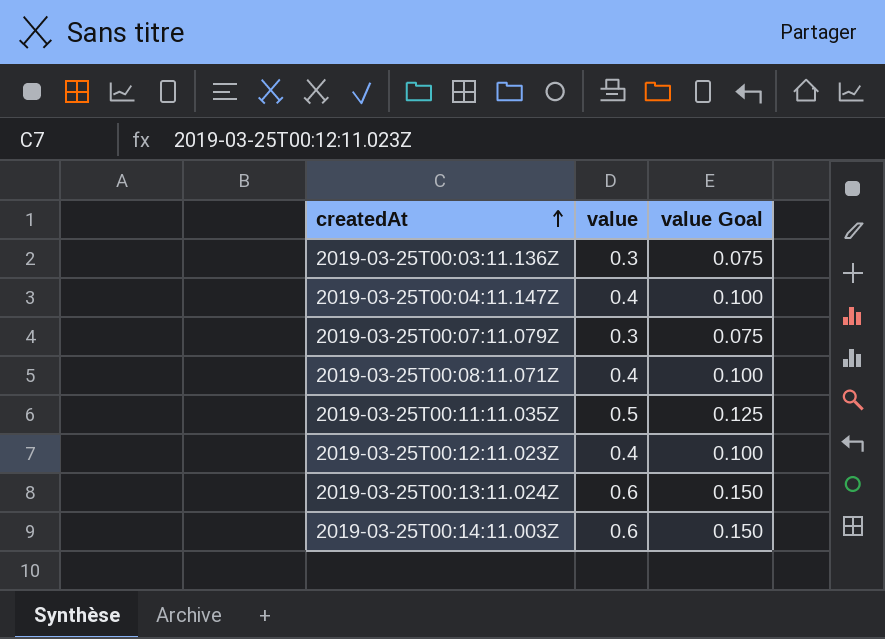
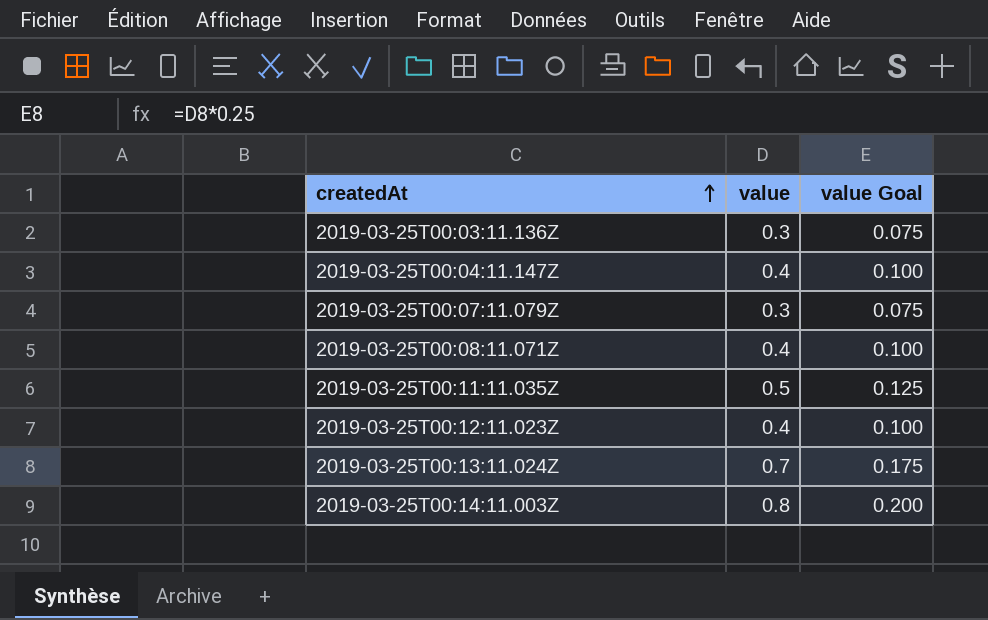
2019-03-25T00:13:11.024Z | value: 0.6 -> 0.7
2019-03-25T00:13:11.024Z | value Goal: 0.150 -> 0.175
2019-03-25T00:14:11.003Z | value: 0.6 -> 0.8
2019-03-25T00:14:11.003Z | value Goal: 0.150 -> 0.200

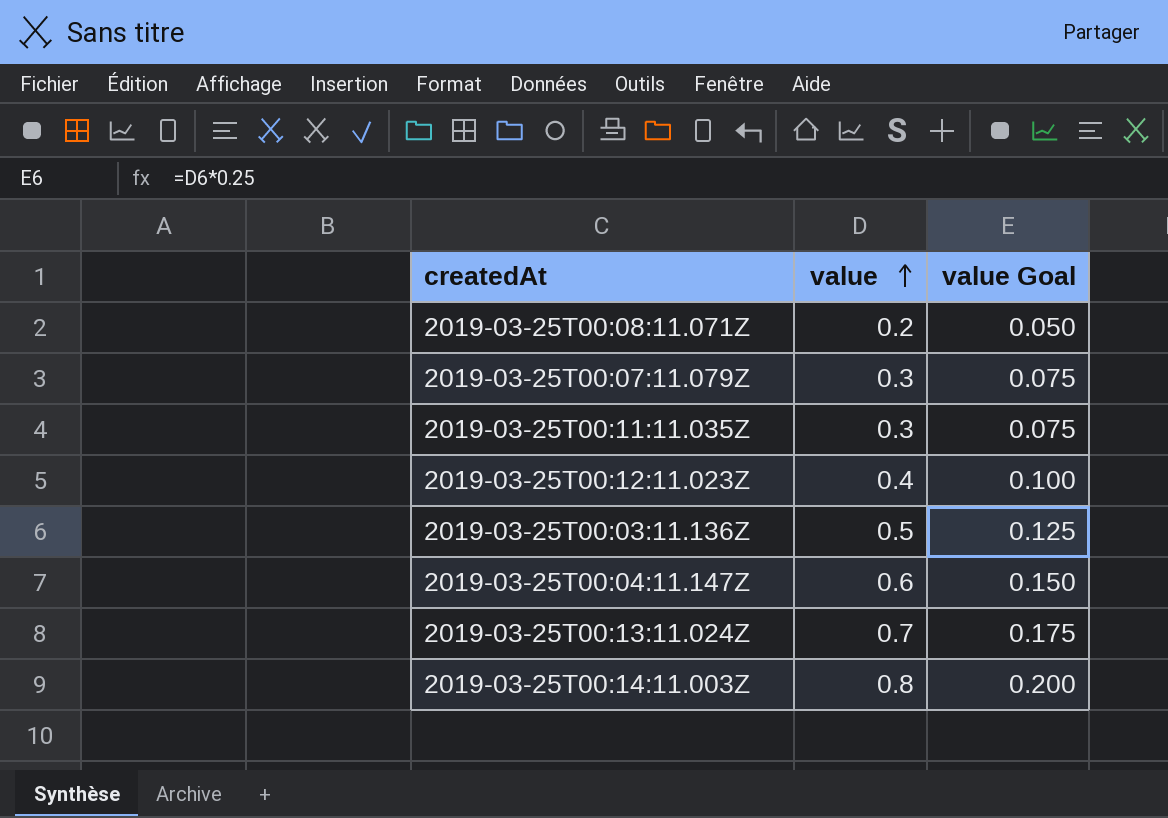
row order: createdAt ascending -> value ascending
2019-03-25T00:08:11.071Z | value: 0.4 -> 0.2
2019-03-25T00:08:11.071Z | value Goal: 0.100 -> 0.050
2019-03-25T00:11:11.035Z | value: 0.5 -> 0.3
2019-03-25T00:11:11.035Z | value Goal: 0.125 -> 0.075
2019-03-25T00:03:11.136Z | value: 0.3 -> 0.5
2019-03-25T00:03:11.136Z | value Goal: 0.075 -> 0.125
2019-03-25T00:04:11.147Z | value: 0.4 -> 0.6
2019-03-25T00:04:11.147Z | value Goal: 0.100 -> 0.150

